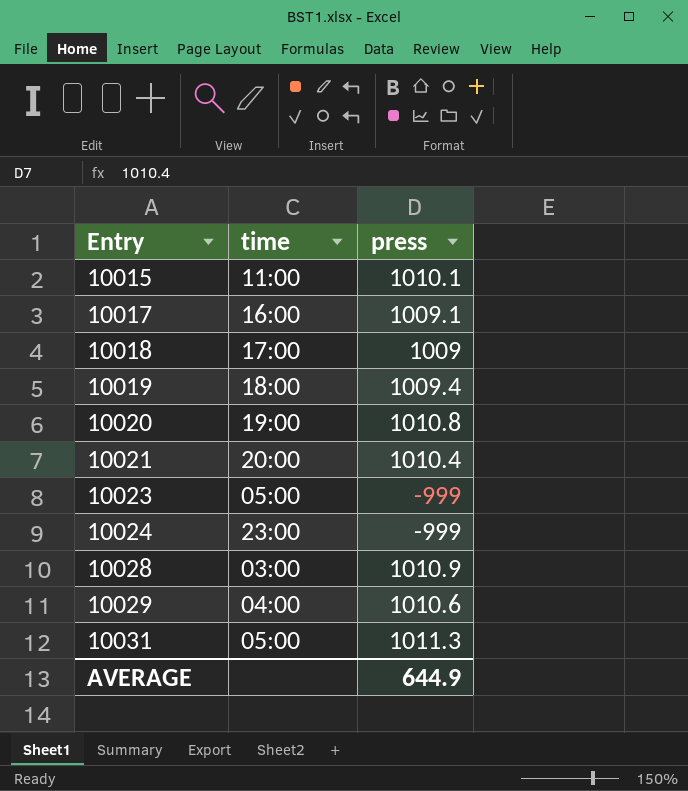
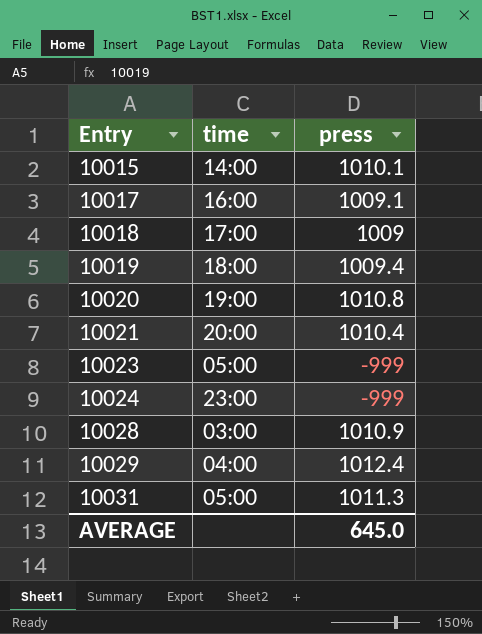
10015 | time: 11:00 -> 14:00
10029 | press: 1010.6 -> 1012.4
AVERAGE | press: 644.9 -> 645.0

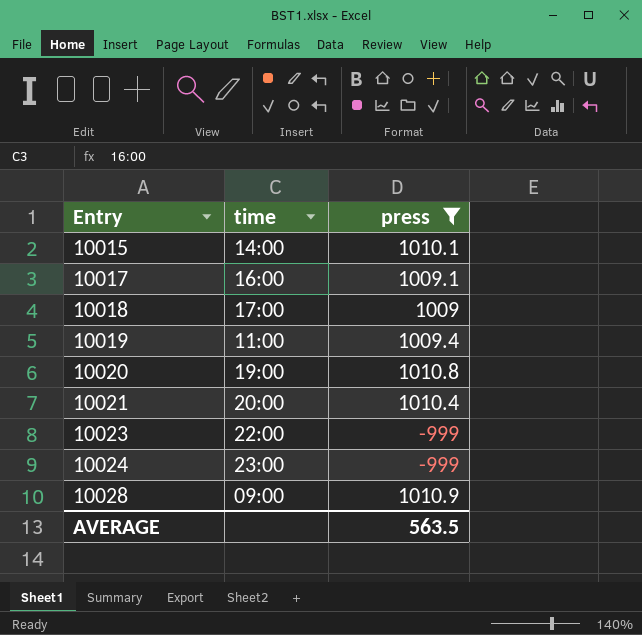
filter: none -> press <= 1010.9
10019 | time: 18:00 -> 11:00
10023 | time: 05:00 -> 22:00
10028 | time: 03:00 -> 09:00
AVERAGE | press: 645.0 -> 563.5

